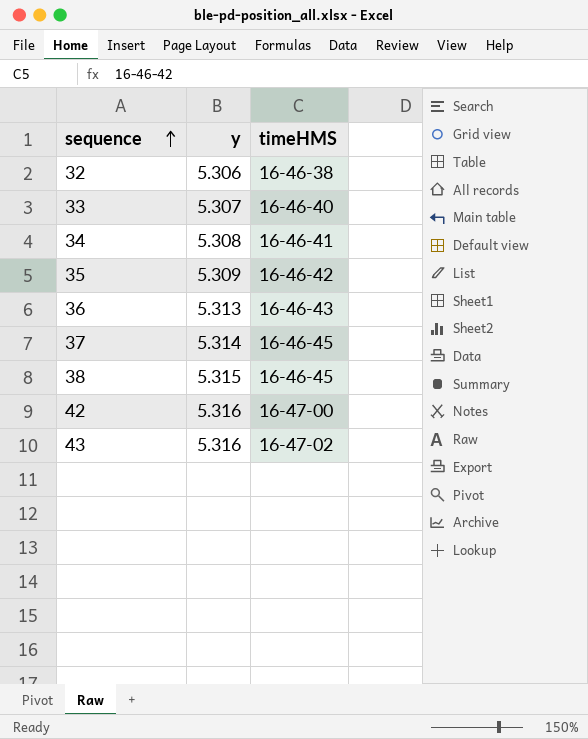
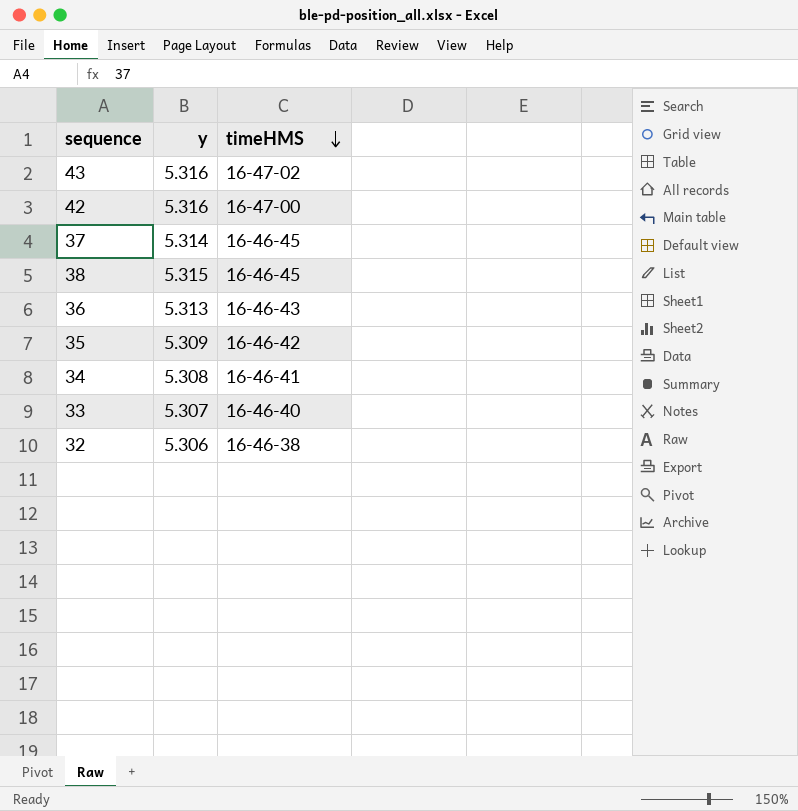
row order: sequence ascending -> timeHMS descending

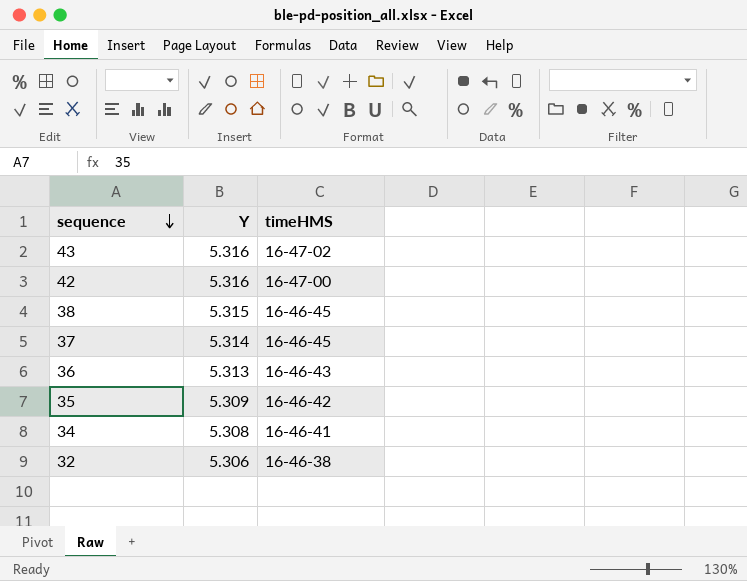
row order: timeHMS descending -> sequence descending
column name: y -> Y
row 33: 5.307 | 16-46-40 -> none

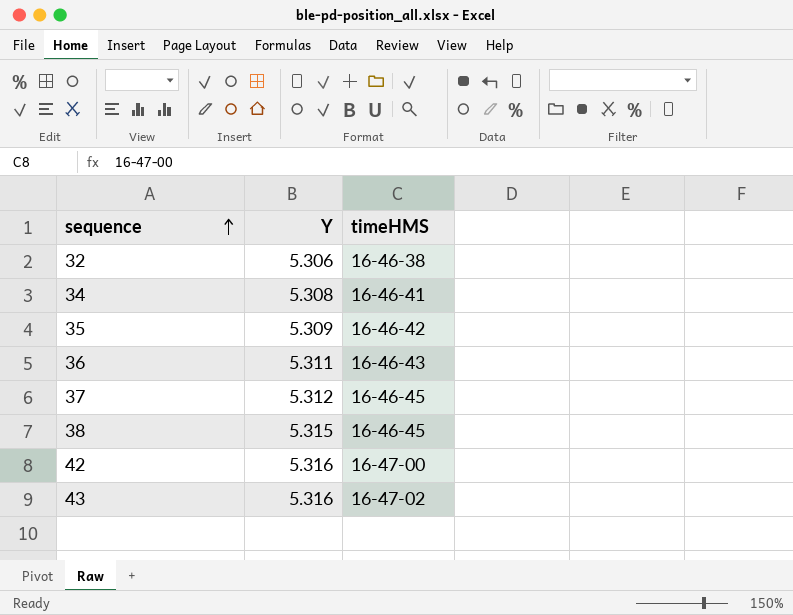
row order: sequence descending -> sequence ascending
36 | Y: 5.313 -> 5.311
37 | Y: 5.314 -> 5.312

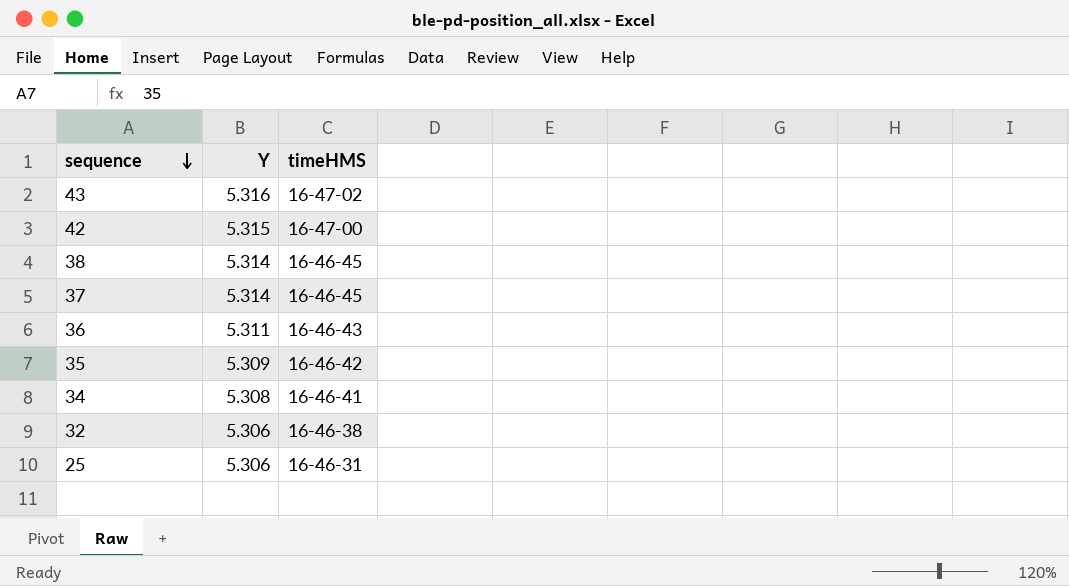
row order: sequence ascending -> sequence descending
42 | Y: 5.316 -> 5.315
38 | Y: 5.315 -> 5.314
37 | Y: 5.312 -> 5.314
row 25: none -> 5.306 | 16-46-31

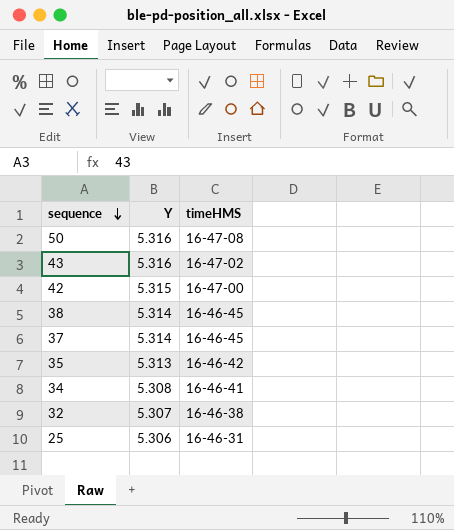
row 36: 5.311 | 16-46-43 -> none
row 50: none -> 5.316 | 16-47-08
35 | Y: 5.309 -> 5.313
32 | Y: 5.306 -> 5.307

